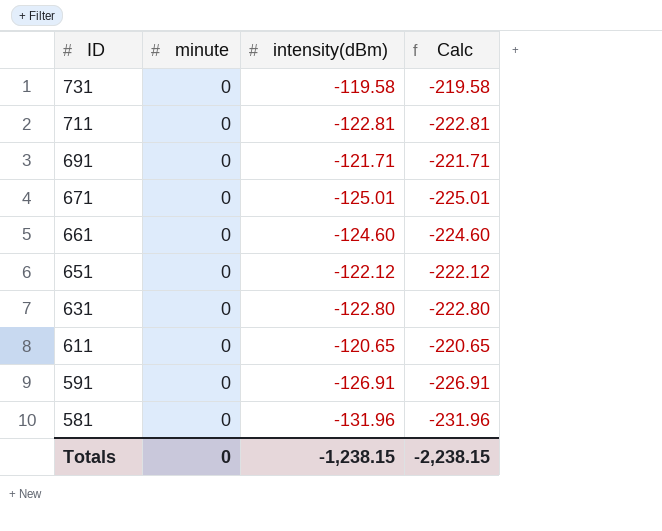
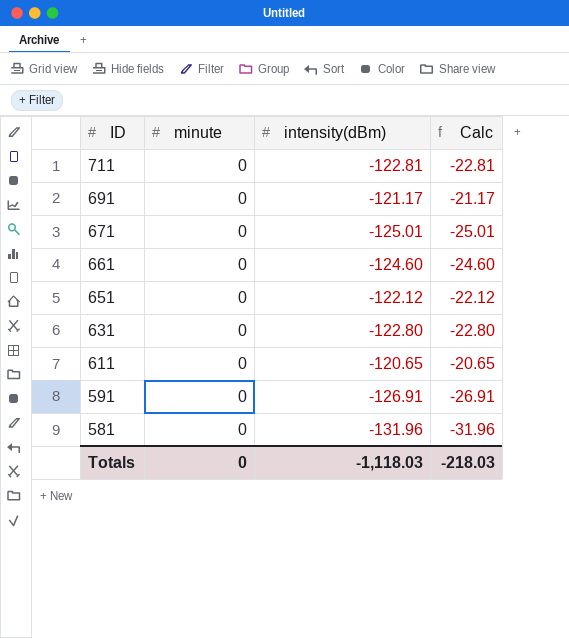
column Calc | formula: [intensity(dBm)] - 100 -> [intensity(dBm)] + 100
row 731: 0 | -119.58 | -219.58 -> none
691 | intensity(dBm): -121.71 -> -121.17
Totals | intensity(dBm): -1,238.15 -> -1,118.03
Totals | Calc: -2,238.15 -> -218.03

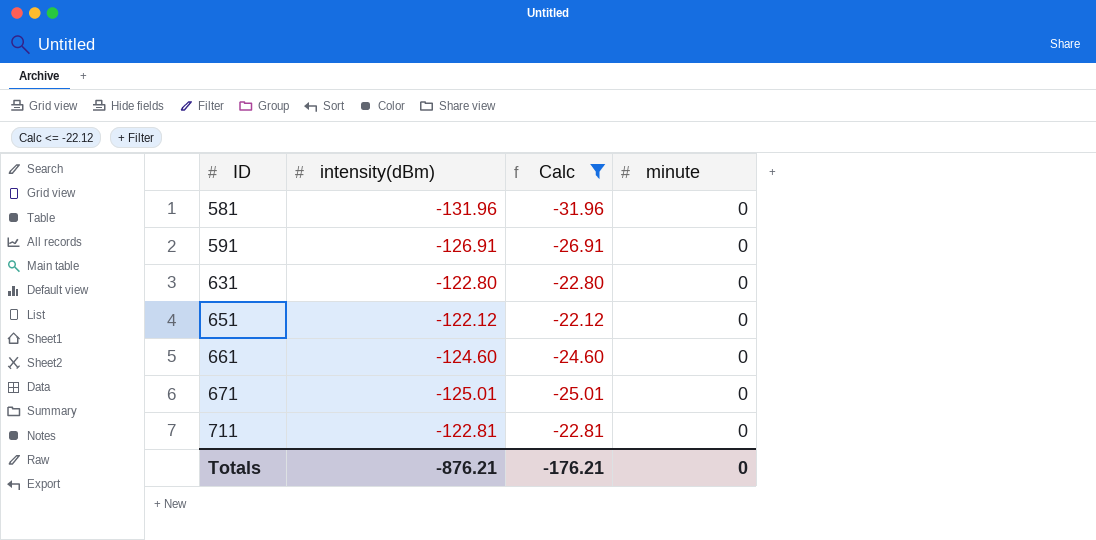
filter: none -> Calc <= -22.12
row order: ID descending -> ID ascending
column minute | position: 2 -> 4
Totals | intensity(dBm): -1,118.03 -> -876.21
Totals | Calc: -218.03 -> -176.21

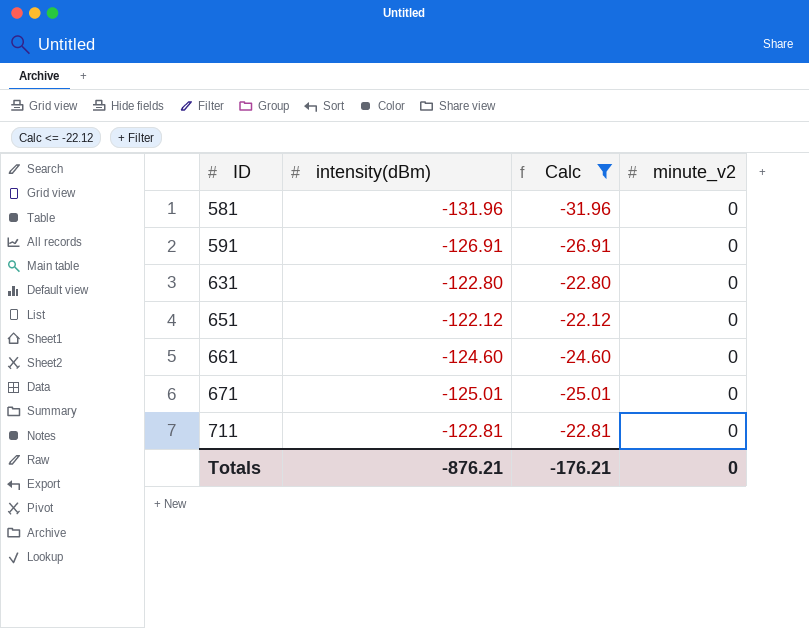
column name: minute -> minute_v2

